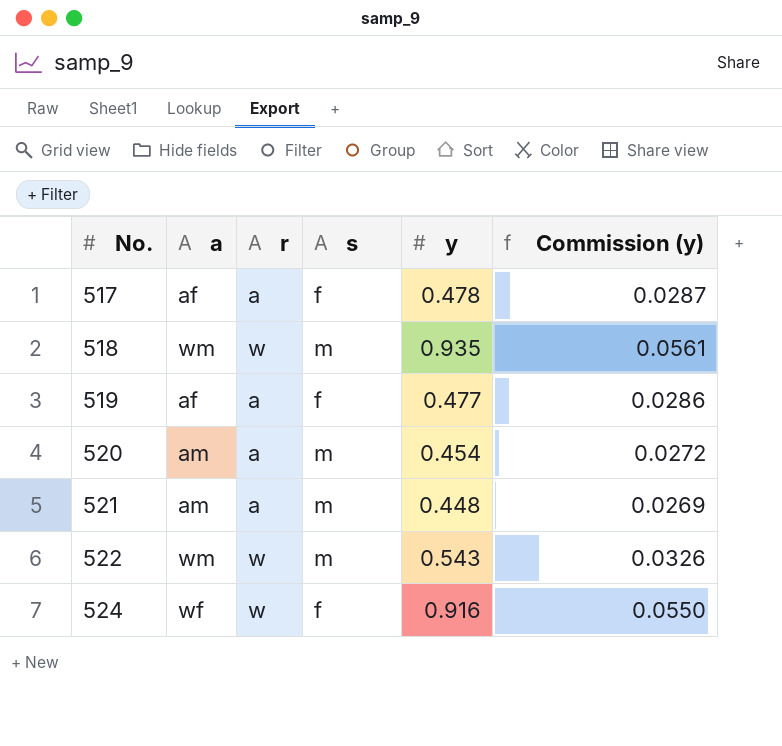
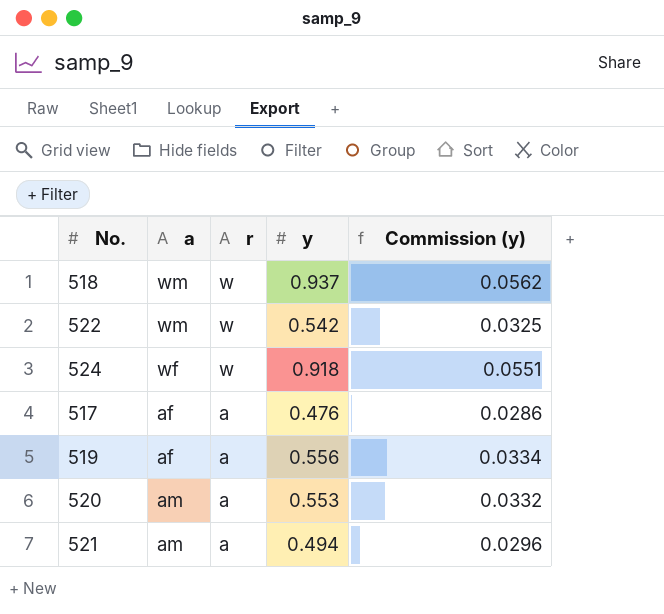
row order: No. ascending -> r descending
column s | position: 4 -> none
518 | y: 0.935 -> 0.937
518 | Commission (y): 0.0561 -> 0.0562
522 | y: 0.543 -> 0.542
522 | Commission (y): 0.0326 -> 0.0325
524 | y: 0.916 -> 0.918
524 | Commission (y): 0.0550 -> 0.0551
517 | y: 0.478 -> 0.476
517 | Commission (y): 0.0287 -> 0.0286
519 | y: 0.477 -> 0.556
519 | Commission (y): 0.0286 -> 0.0334
520 | y: 0.454 -> 0.553
520 | Commission (y): 0.0272 -> 0.0332
521 | y: 0.448 -> 0.494
521 | Commission (y): 0.0269 -> 0.0296

